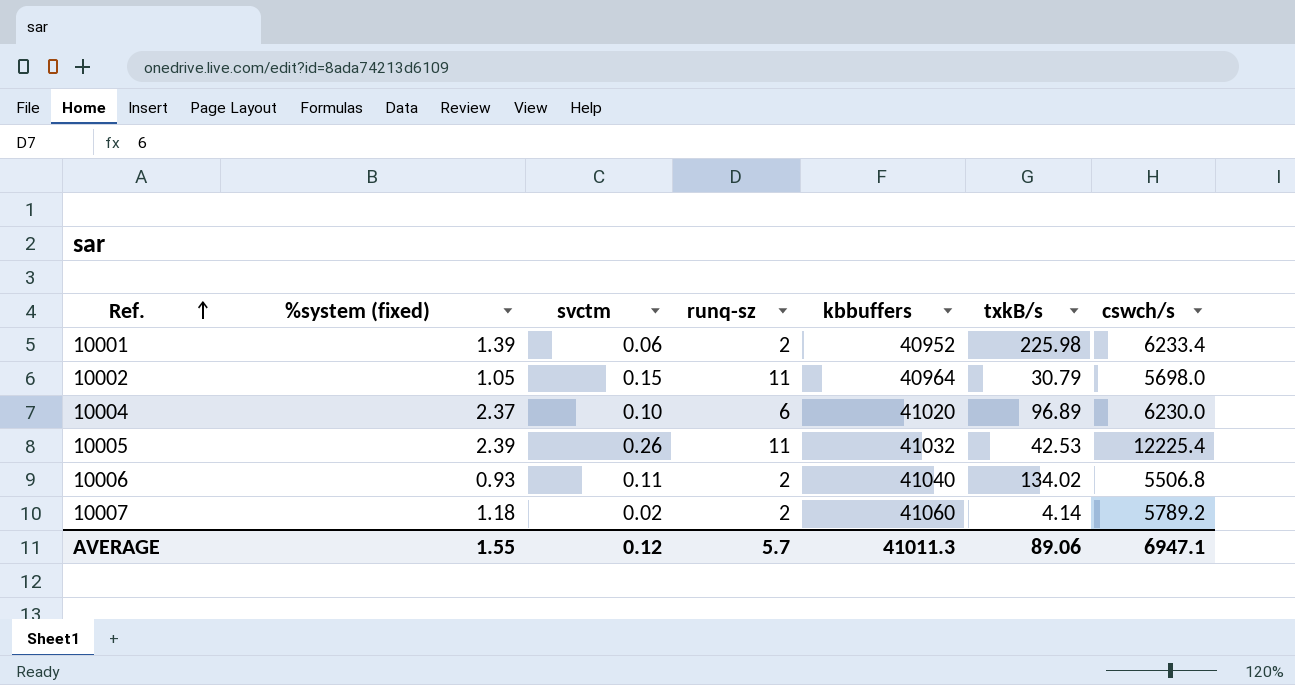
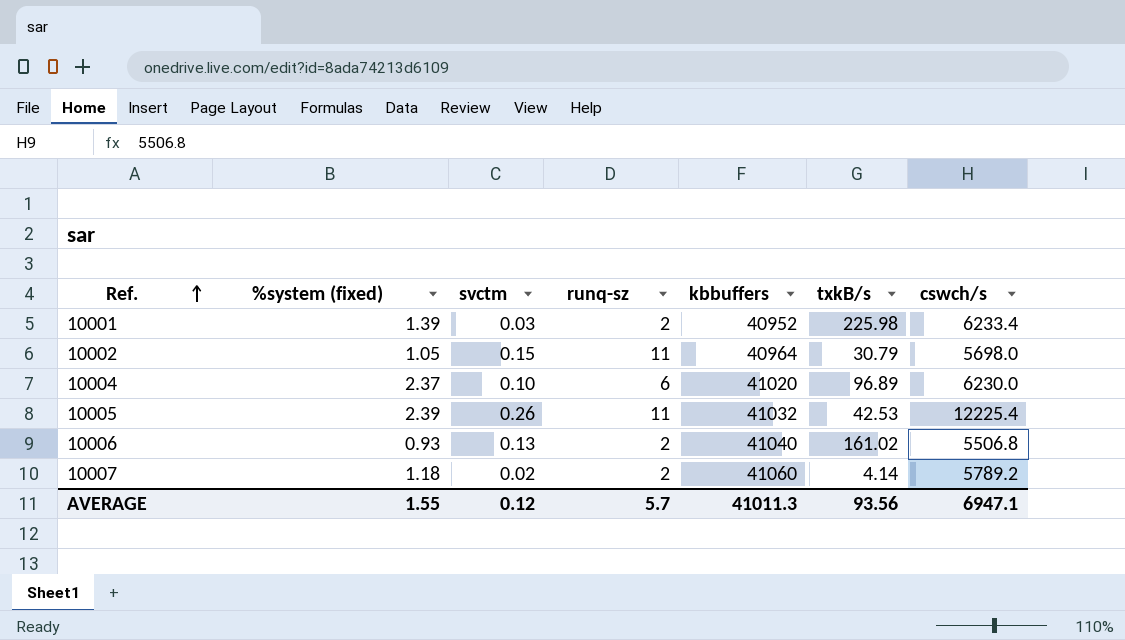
10001 | svctm: 0.06 -> 0.03
10006 | svctm: 0.11 -> 0.13
10006 | txkB/s: 134.02 -> 161.02
AVERAGE | txkB/s: 89.06 -> 93.56

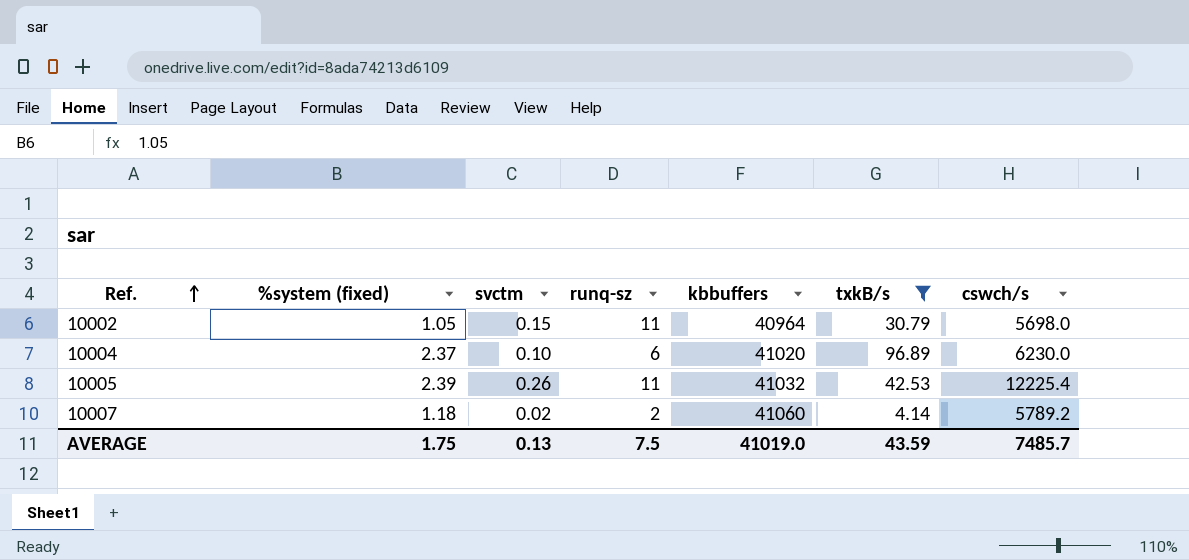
filter: none -> txkB/s <= 96.89
AVERAGE | %system (fixed): 1.55 -> 1.75
AVERAGE | svctm: 0.12 -> 0.13
AVERAGE | runq-sz: 5.7 -> 7.5
AVERAGE | kbbuffers: 41011.3 -> 41019.0
AVERAGE | txkB/s: 93.56 -> 43.59
AVERAGE | cswch/s: 6947.1 -> 7485.7

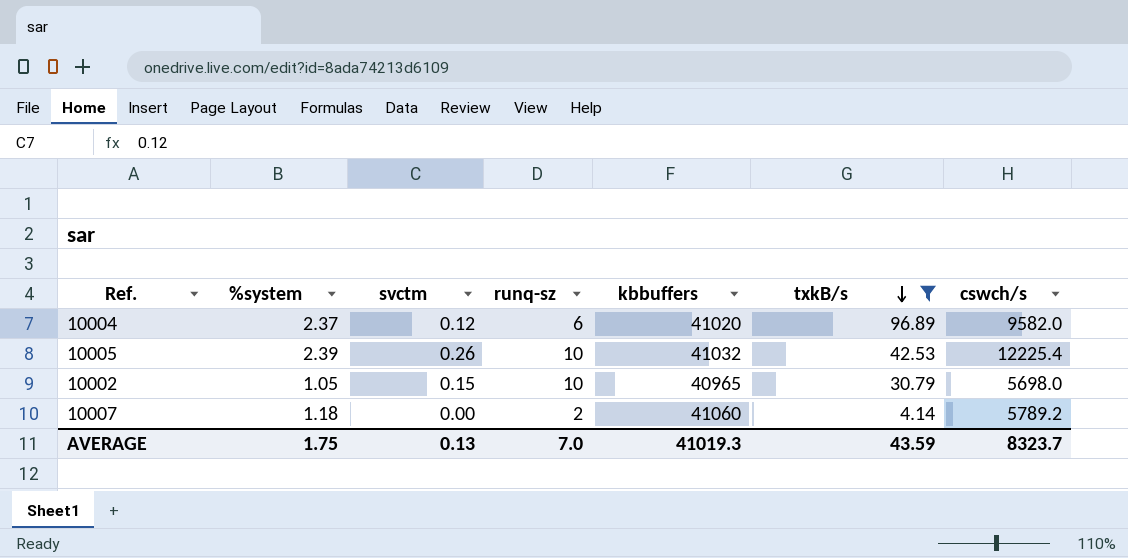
row order: Ref. ascending -> txkB/s descending
column name: %system (fixed) -> %system
10004 | svctm: 0.10 -> 0.12
10004 | cswch/s: 6230.0 -> 9582.0
10005 | runq-sz: 11 -> 10
10002 | runq-sz: 11 -> 10
10002 | kbbuffers: 40964 -> 40965
10007 | svctm: 0.02 -> 0.00
AVERAGE | runq-sz: 7.5 -> 7.0
AVERAGE | kbbuffers: 41019.0 -> 41019.3
AVERAGE | cswch/s: 7485.7 -> 8323.7

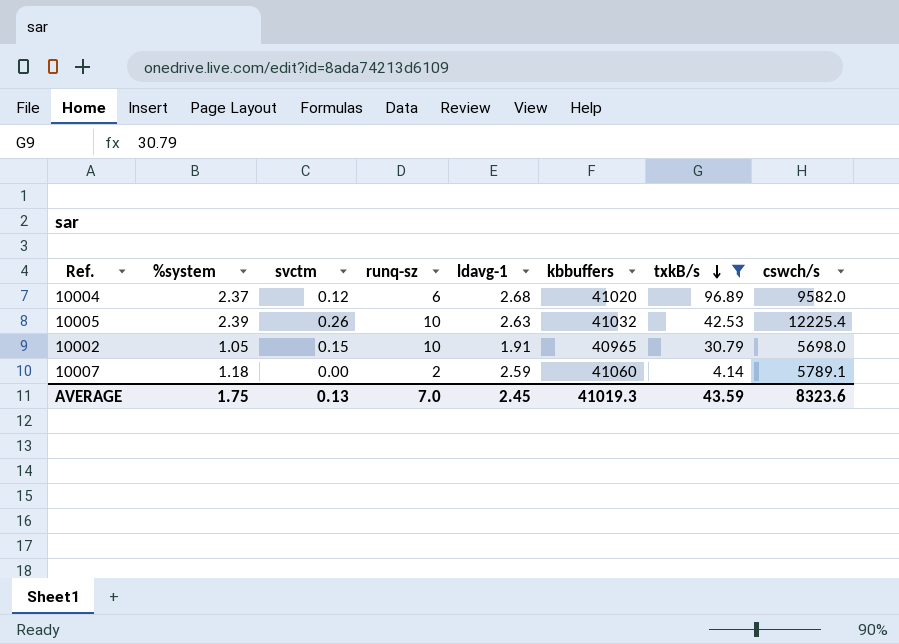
column ldavg-1 | position: none -> 5
10007 | cswch/s: 5789.2 -> 5789.1
AVERAGE | cswch/s: 8323.7 -> 8323.6

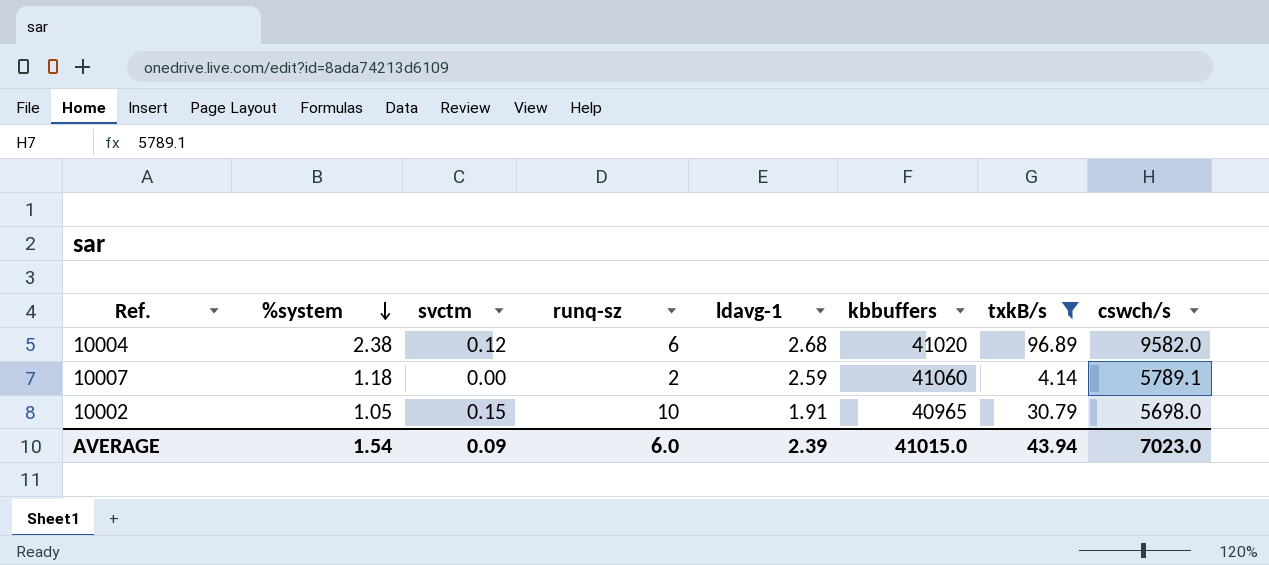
row order: txkB/s descending -> %system descending
row 10005: 2.39 | 0.26 | 10 | 2.63 | 41032 | 42.53 | 12225.4 -> none
10004 | %system: 2.37 -> 2.38
AVERAGE | %system: 1.75 -> 1.54
AVERAGE | svctm: 0.13 -> 0.09
AVERAGE | runq-sz: 7.0 -> 6.0
AVERAGE | ldavg-1: 2.45 -> 2.39
AVERAGE | kbbuffers: 41019.3 -> 41015.0
AVERAGE | txkB/s: 43.59 -> 43.94
AVERAGE | cswch/s: 8323.6 -> 7023.0

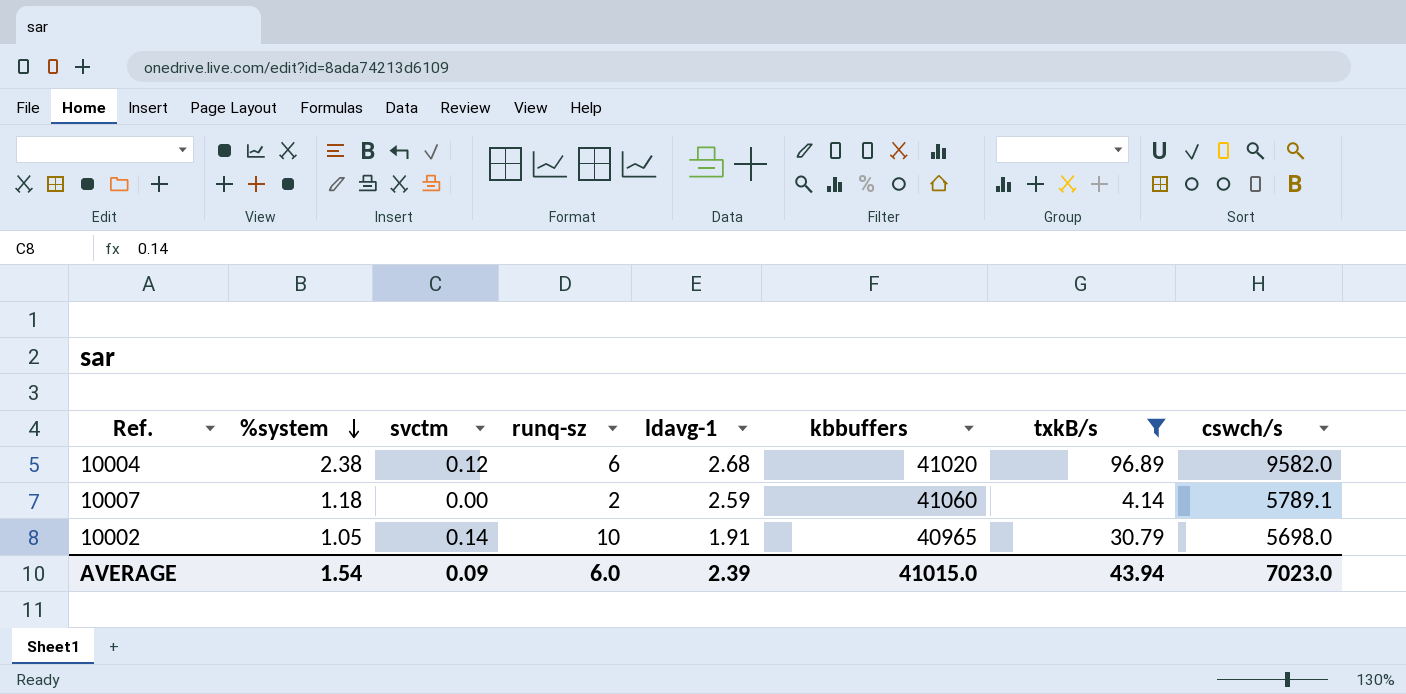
10002 | svctm: 0.15 -> 0.14

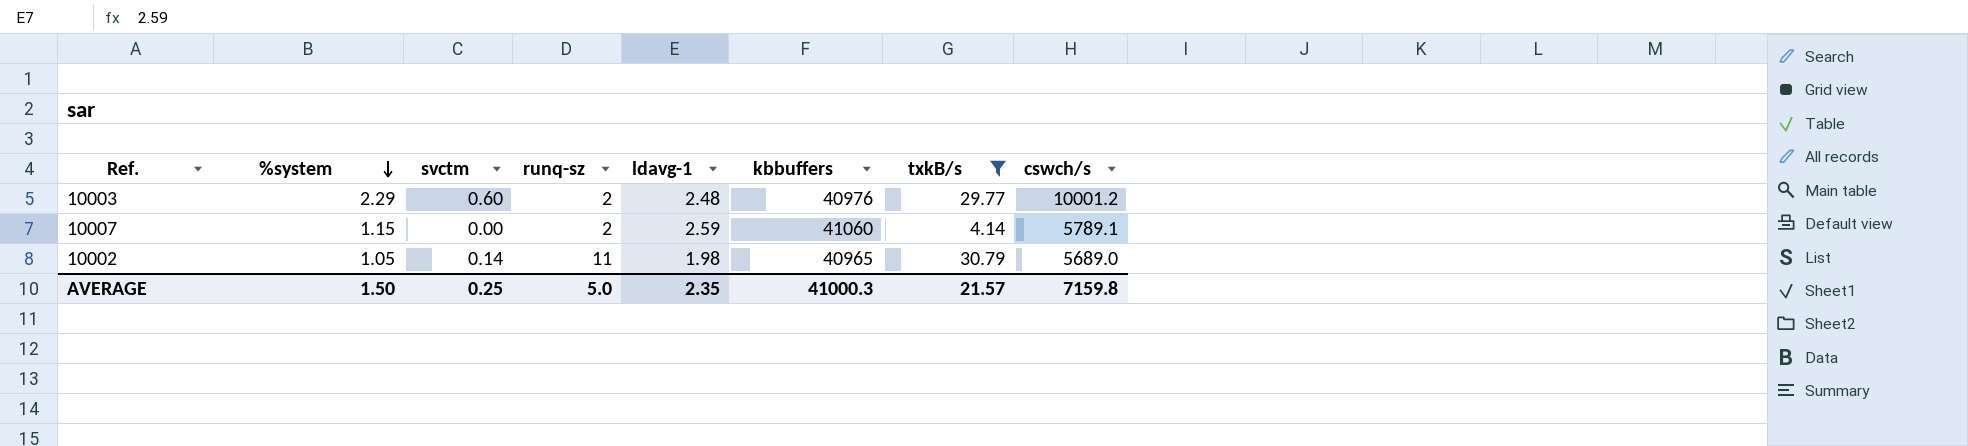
row 10004: 2.38 | 0.12 | 6 | 2.68 | 41020 | 96.89 | 9582.0 -> none
row 10003: none -> 2.29 | 0.60 | 2 | 2.48 | 40976 | 29.77 | 10001.2
10007 | %system: 1.18 -> 1.15
10002 | runq-sz: 10 -> 11
10002 | ldavg-1: 1.91 -> 1.98
10002 | cswch/s: 5698.0 -> 5689.0
AVERAGE | %system: 1.54 -> 1.50
AVERAGE | svctm: 0.09 -> 0.25
AVERAGE | runq-sz: 6.0 -> 5.0
AVERAGE | ldavg-1: 2.39 -> 2.35
AVERAGE | kbbuffers: 41015.0 -> 41000.3
AVERAGE | txkB/s: 43.94 -> 21.57
AVERAGE | cswch/s: 7023.0 -> 7159.8

